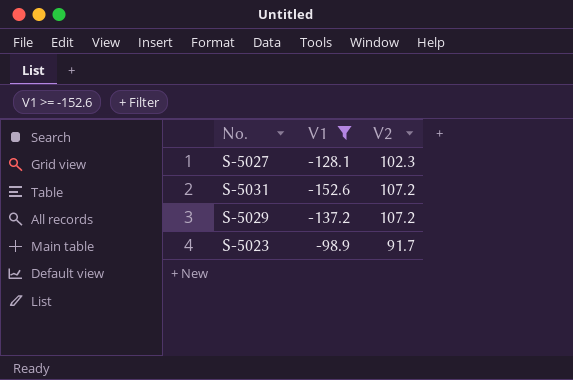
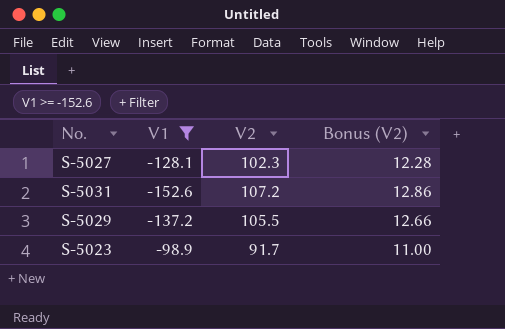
column Bonus (V2) | formula: none -> [V2] * 0.12
S-5029 | V2: 107.2 -> 105.5

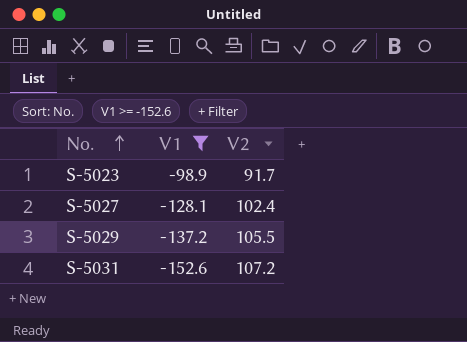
row order: none -> No. ascending
column Bonus (V2) | formula: [V2] * 0.12 -> none
S-5027 | V2: 102.3 -> 102.4

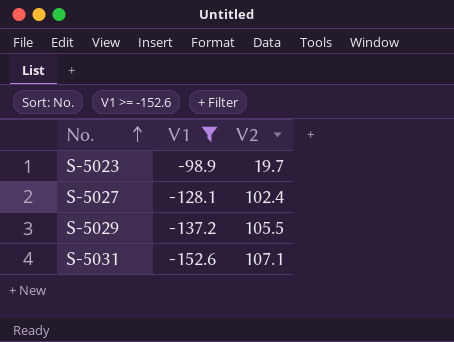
S-5023 | V2: 91.7 -> 19.7
S-5031 | V2: 107.2 -> 107.1

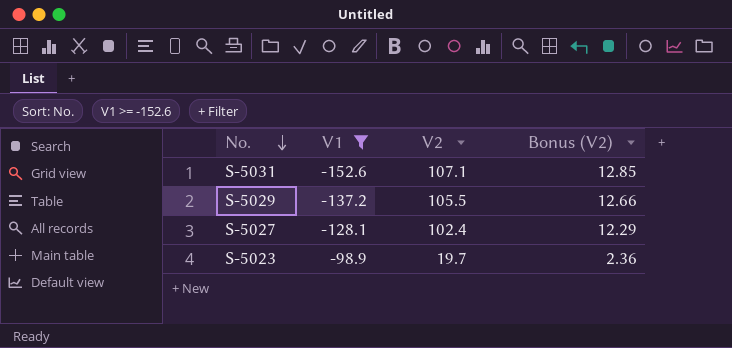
row order: No. ascending -> No. descending
column Bonus (V2) | formula: none -> [V2] * 0.12

